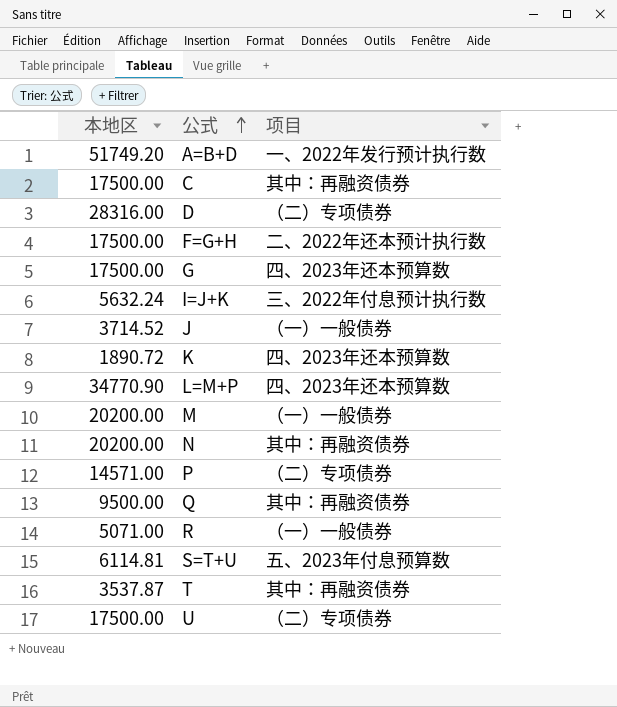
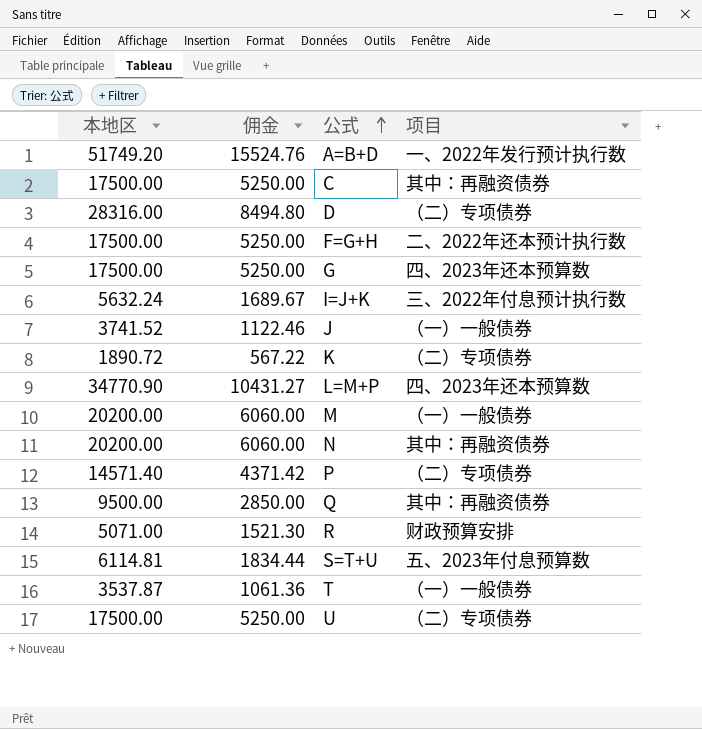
column 佣金 | formula: none -> [本地区] * 0.3
J | 本地区: 3714.52 -> 3741.52
K | 项目: 四、2023年还本预算数 -> （二）专项债券
P | 本地区: 14571.00 -> 14571.40
R | 项目: （一）一般债券 -> 财政预算安排
T | 项目: 其中：再融资债券 -> （一）一般债券

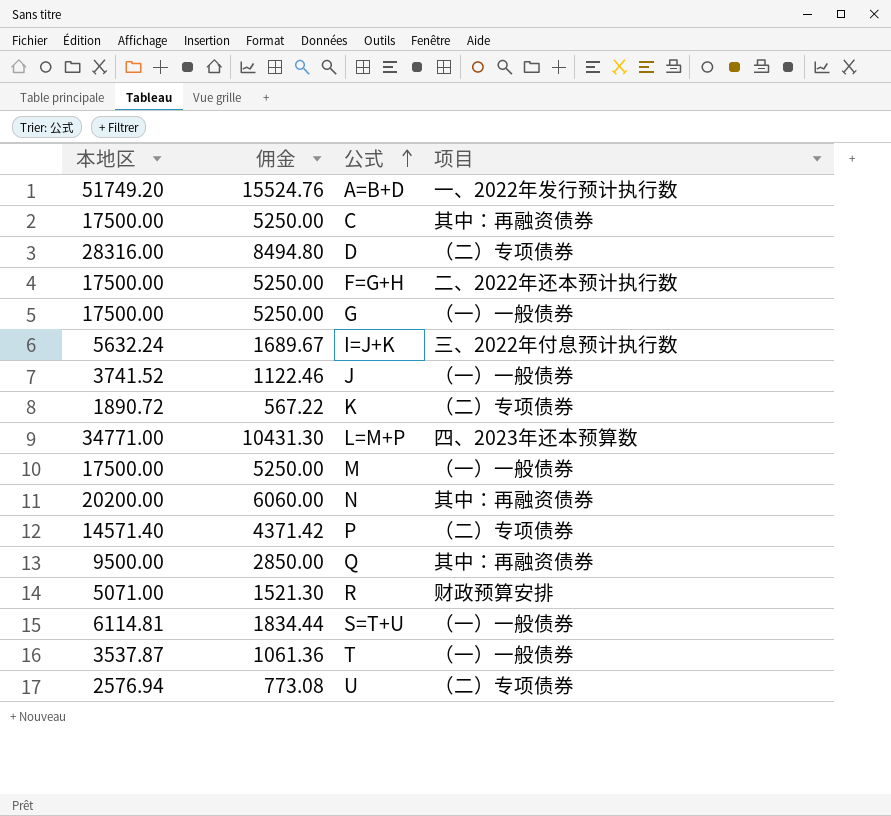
G | 项目: 四、2023年还本预算数 -> （一）一般债券
L=M+P | 本地区: 34770.90 -> 34771.00
L=M+P | 佣金: 10431.27 -> 10431.30
M | 本地区: 20200.00 -> 17500.00
M | 佣金: 6060.00 -> 5250.00
S=T+U | 项目: 五、2023年付息预算数 -> （一）一般债券
U | 本地区: 17500.00 -> 2576.94
U | 佣金: 5250.00 -> 773.08

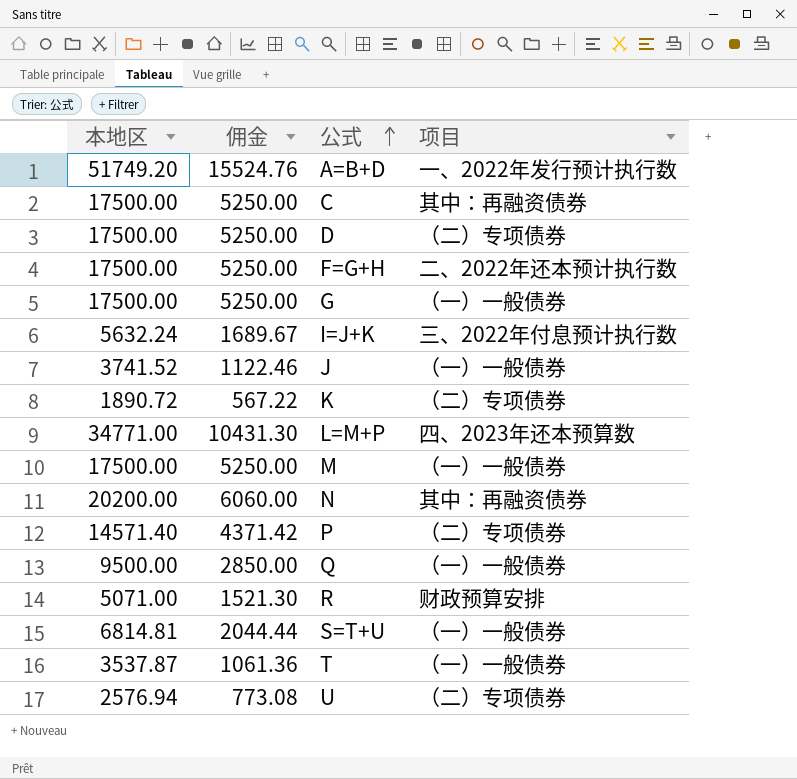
D | 本地区: 28316.00 -> 17500.00
D | 佣金: 8494.80 -> 5250.00
Q | 项目: 其中：再融资债券 -> （一）一般债券
S=T+U | 本地区: 6114.81 -> 6814.81
S=T+U | 佣金: 1834.44 -> 2044.44

